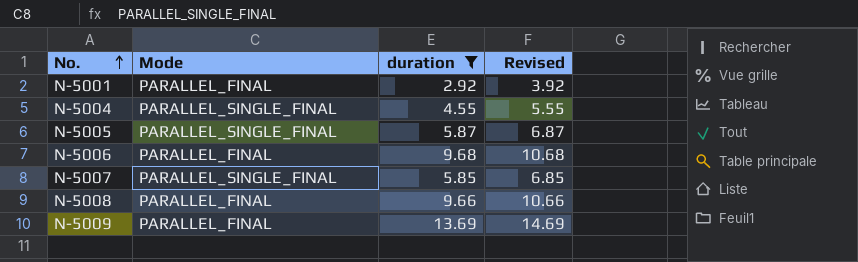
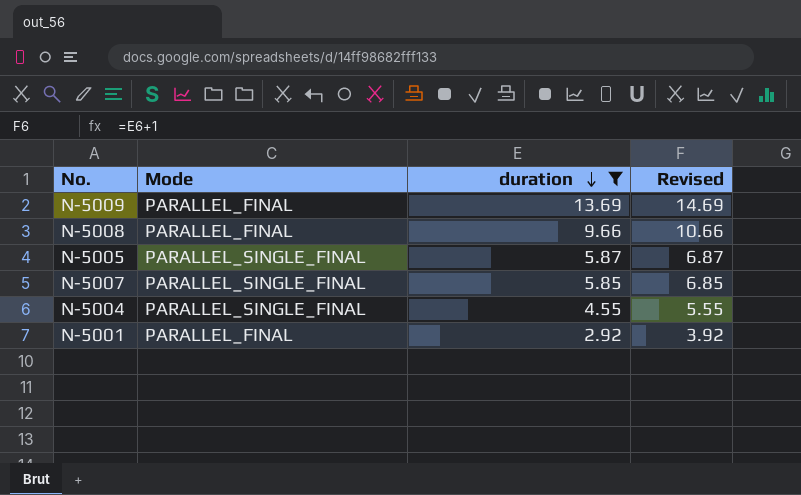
row order: No. ascending -> duration descending
row N-5006: PARALLEL_FINAL | 9.68 | 10.68 -> none

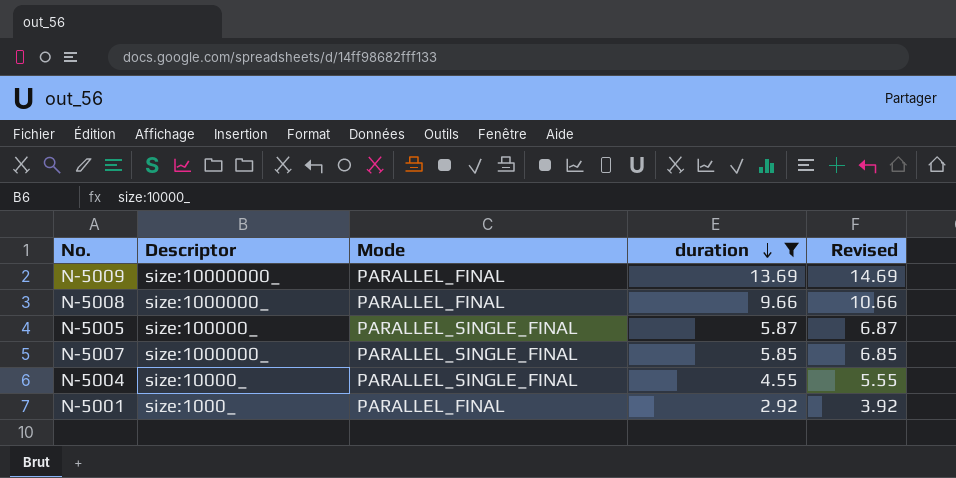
column Descriptor | position: none -> 2

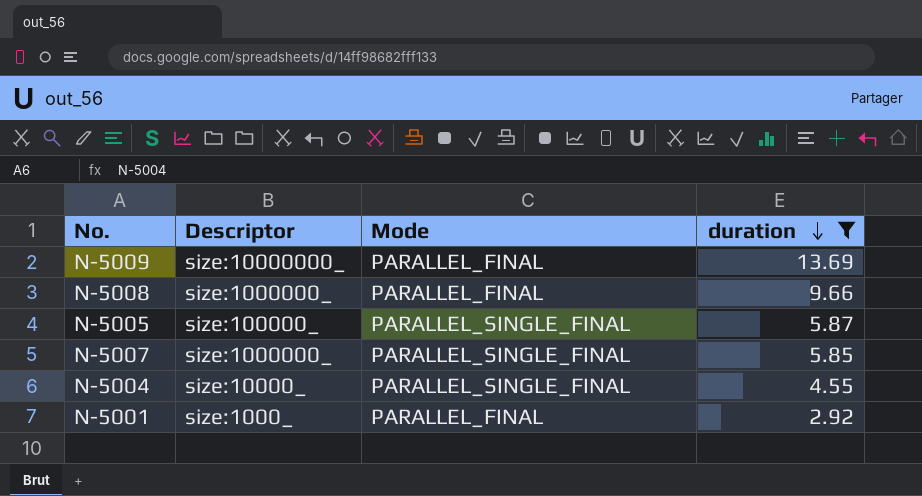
column Revised | formula: [duration] + 1 -> none

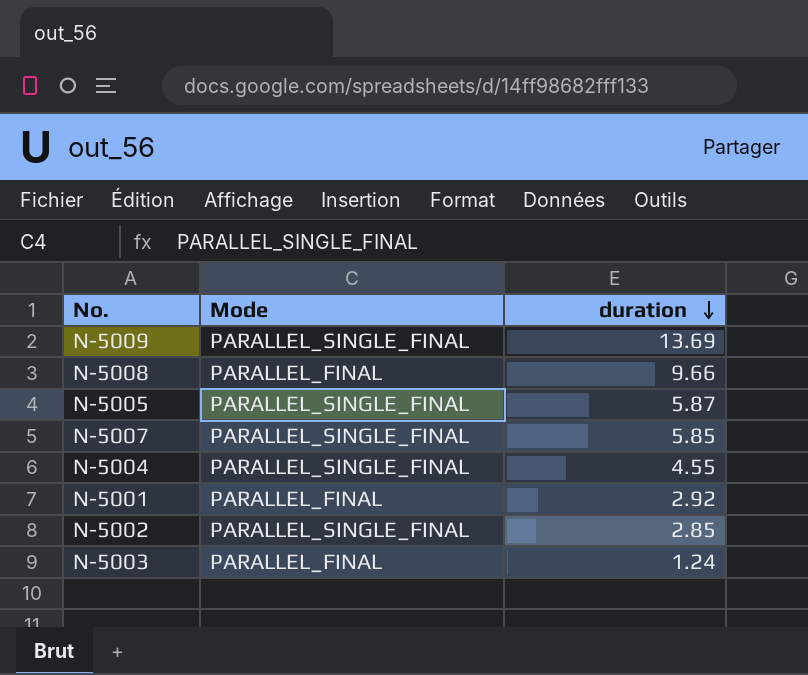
filter: duration >= 2.92 -> none
column Descriptor | position: 2 -> none
N-5009 | Mode: PARALLEL_FINAL -> PARALLEL_SINGLE_FINAL

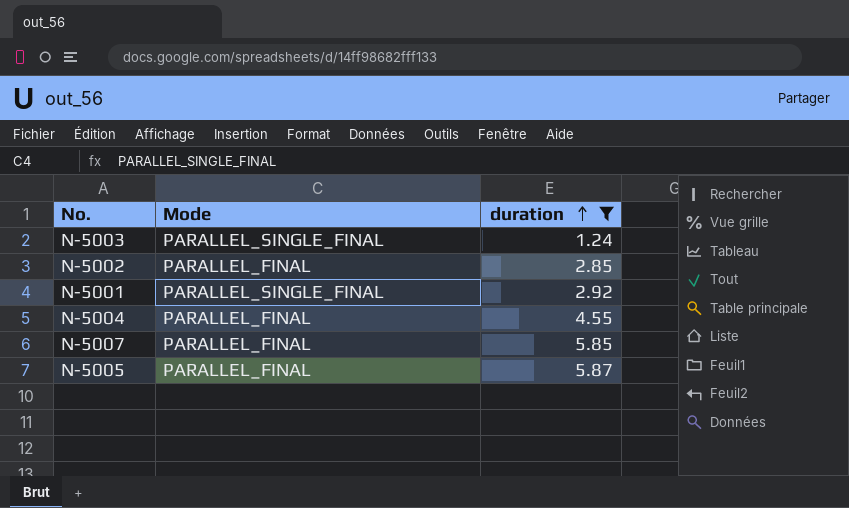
filter: none -> duration <= 5.87
row order: duration descending -> duration ascending
N-5003 | Mode: PARALLEL_FINAL -> PARALLEL_SINGLE_FINAL
N-5002 | Mode: PARALLEL_SINGLE_FINAL -> PARALLEL_FINAL
N-5001 | Mode: PARALLEL_FINAL -> PARALLEL_SINGLE_FINAL
N-5004 | Mode: PARALLEL_SINGLE_FINAL -> PARALLEL_FINAL
N-5007 | Mode: PARALLEL_SINGLE_FINAL -> PARALLEL_FINAL
N-5005 | Mode: PARALLEL_SINGLE_FINAL -> PARALLEL_FINAL

